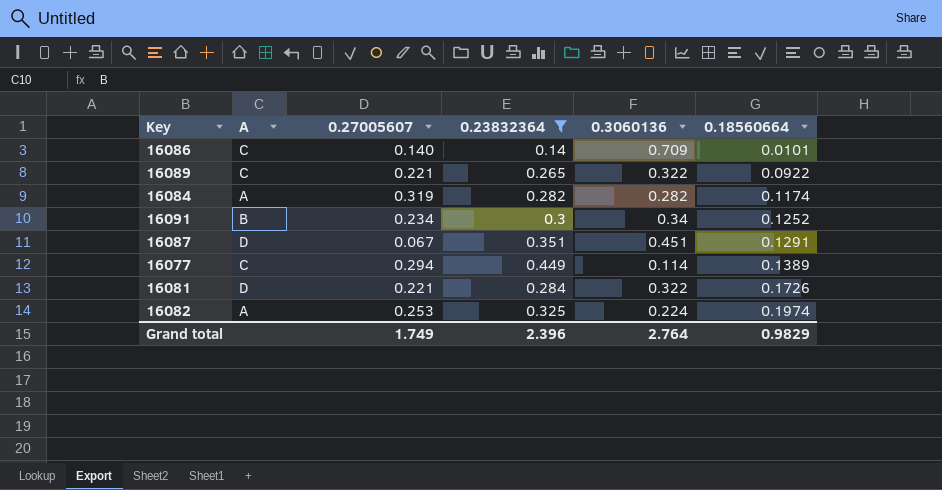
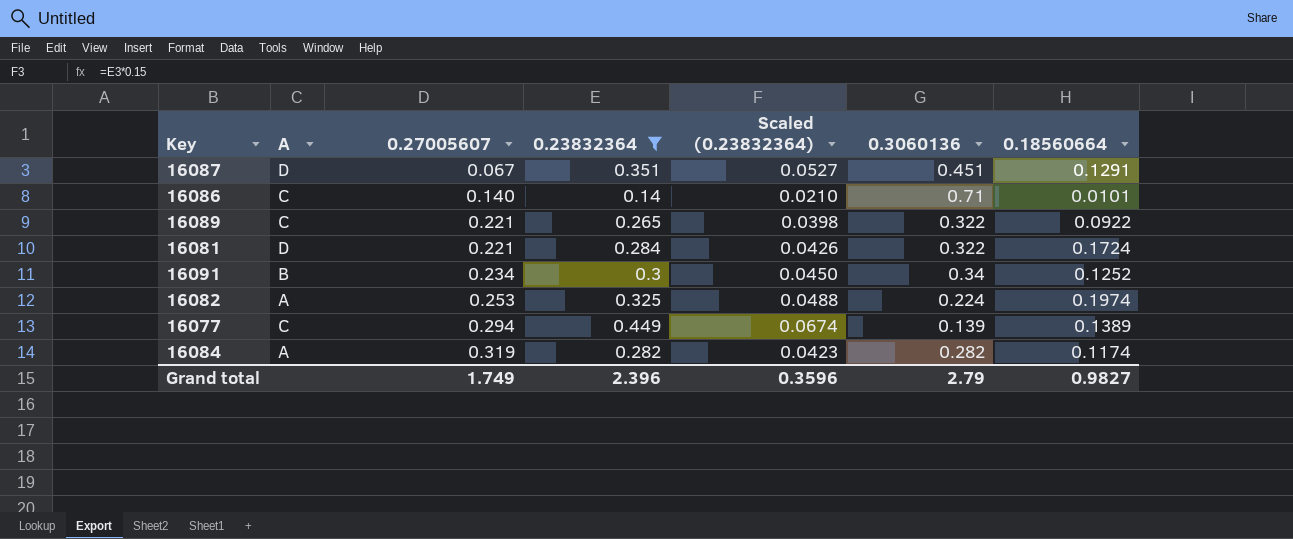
row order: 0.18560664 ascending -> 0.27005607 ascending
column Scaled (0.23832364) | formula: none -> [0.23832364] * 0.15
16086 | 0.3060136: 0.709 -> 0.71
16081 | 0.18560664: 0.1726 -> 0.1724
16077 | 0.3060136: 0.114 -> 0.139
Grand total | 0.3060136: 2.764 -> 2.79
Grand total | 0.18560664: 0.9829 -> 0.9827

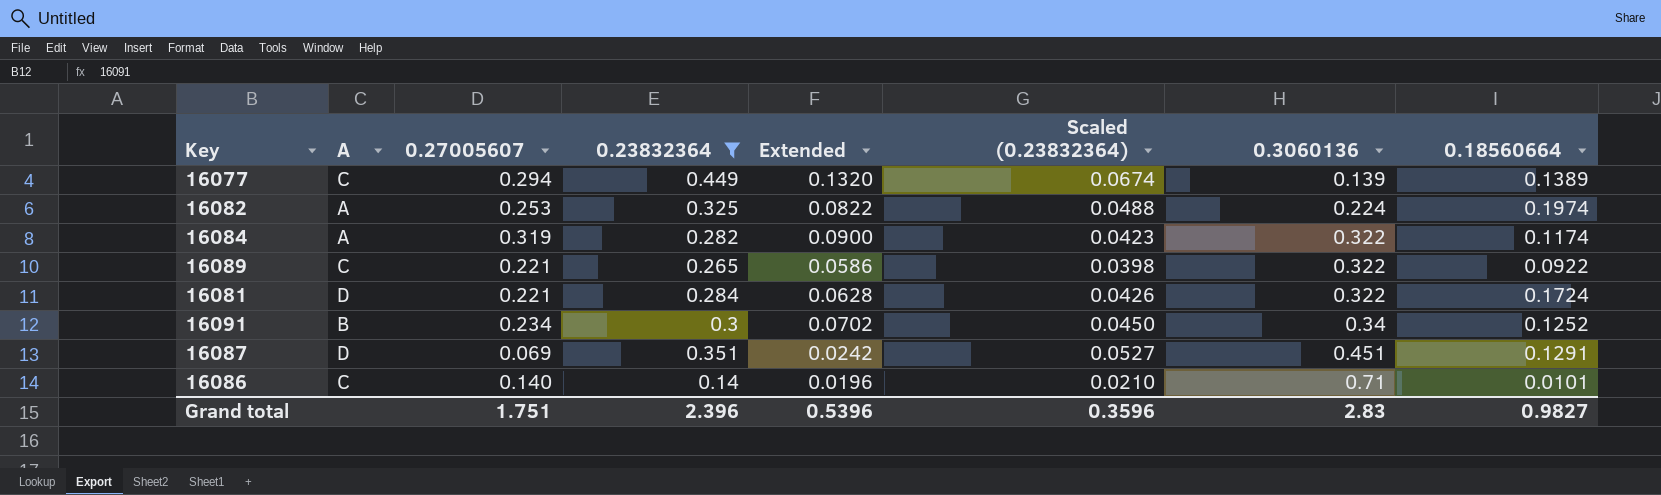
row order: 0.27005607 ascending -> 0.3060136 ascending
column Extended | formula: none -> [0.27005607] * [0.23832364]
16084 | 0.3060136: 0.282 -> 0.322
16087 | 0.27005607: 0.067 -> 0.069
Grand total | 0.27005607: 1.749 -> 1.751
Grand total | 0.3060136: 2.79 -> 2.83

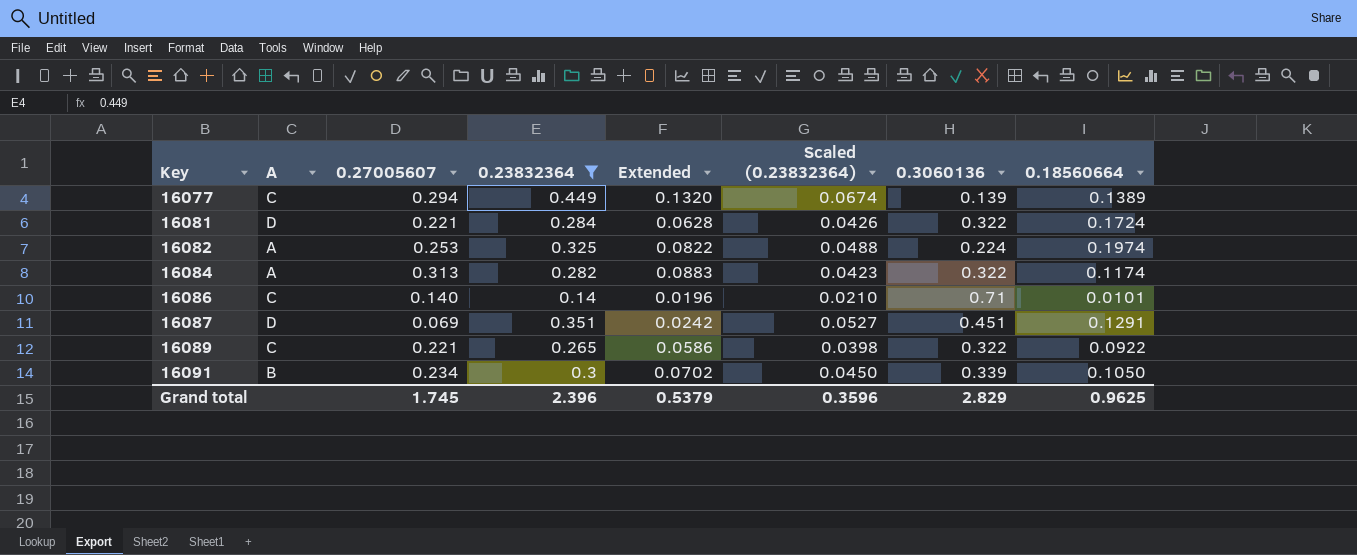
row order: 0.3060136 ascending -> Key ascending
16084 | 0.27005607: 0.319 -> 0.313
16084 | Extended: 0.0900 -> 0.0883
16091 | 0.3060136: 0.34 -> 0.339
16091 | 0.18560664: 0.1252 -> 0.1050
Grand total | 0.27005607: 1.751 -> 1.745
Grand total | Extended: 0.5396 -> 0.5379
Grand total | 0.3060136: 2.83 -> 2.829
Grand total | 0.18560664: 0.9827 -> 0.9625

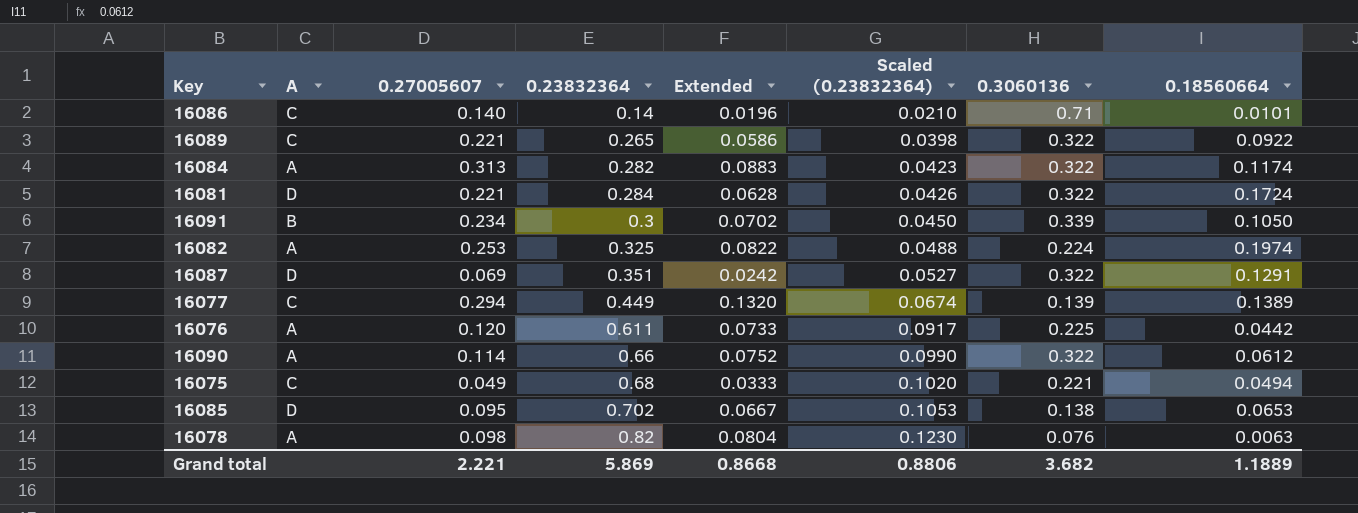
filter: 0.23832364 <= 0.449 -> none
row order: Key ascending -> 0.23832364 ascending
16087 | 0.3060136: 0.451 -> 0.322
Grand total | 0.27005607: 1.745 -> 2.221
Grand total | 0.23832364: 2.396 -> 5.869
Grand total | Extended: 0.5379 -> 0.8668
Grand total | Scaled (0.23832364): 0.3596 -> 0.8806
Grand total | 0.3060136: 2.829 -> 3.682
Grand total | 0.18560664: 0.9625 -> 1.1889

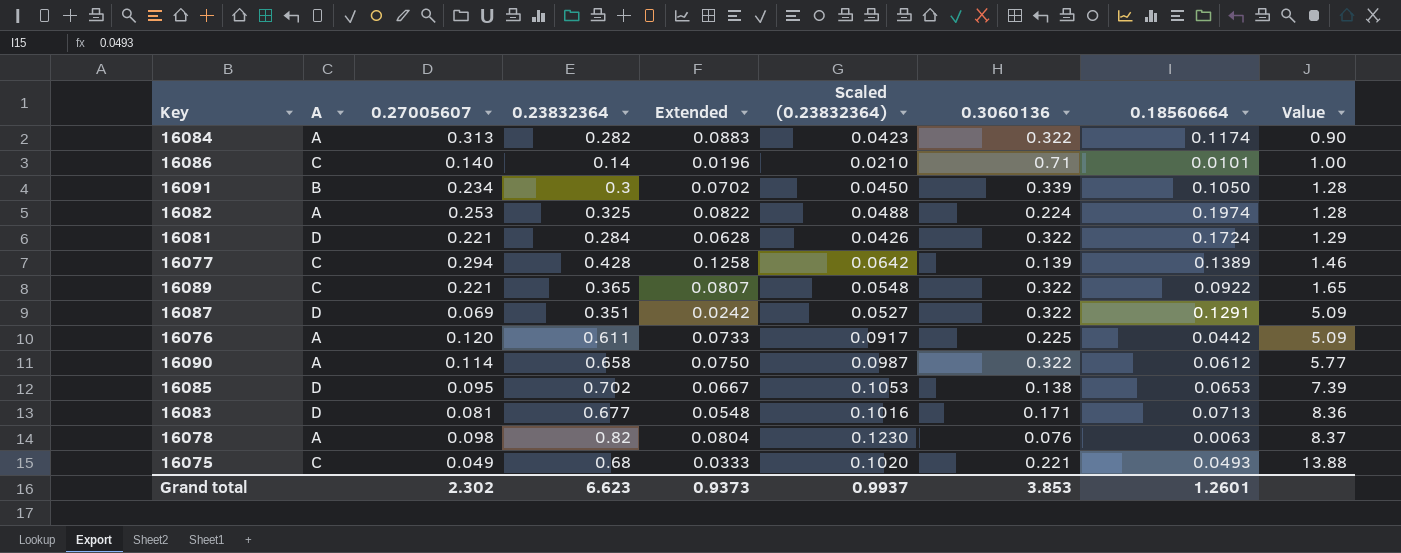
row order: 0.23832364 ascending -> Value ascending
column Value | formula: none -> [0.23832364] / [0.27005607]
16077 | 0.23832364: 0.449 -> 0.428
16077 | Extended: 0.1320 -> 0.1258
16077 | Scaled (0.23832364): 0.0674 -> 0.0642
16089 | 0.23832364: 0.265 -> 0.365
16089 | Extended: 0.0586 -> 0.0807
16089 | Scaled (0.23832364): 0.0398 -> 0.0548
16090 | 0.23832364: 0.66 -> 0.658
16090 | Extended: 0.0752 -> 0.0750
16090 | Scaled (0.23832364): 0.0990 -> 0.0987
row 16083: none -> D | 0.081 | 0.677 | 0.0548 | 0.1016 | 0.171 | 0.0713 | 8.36
16075 | 0.18560664: 0.0494 -> 0.0493
Grand total | 0.27005607: 2.221 -> 2.302
Grand total | 0.23832364: 5.869 -> 6.623
Grand total | Extended: 0.8668 -> 0.9373
Grand total | Scaled (0.23832364): 0.8806 -> 0.9937
Grand total | 0.3060136: 3.682 -> 3.853
Grand total | 0.18560664: 1.1889 -> 1.2601

